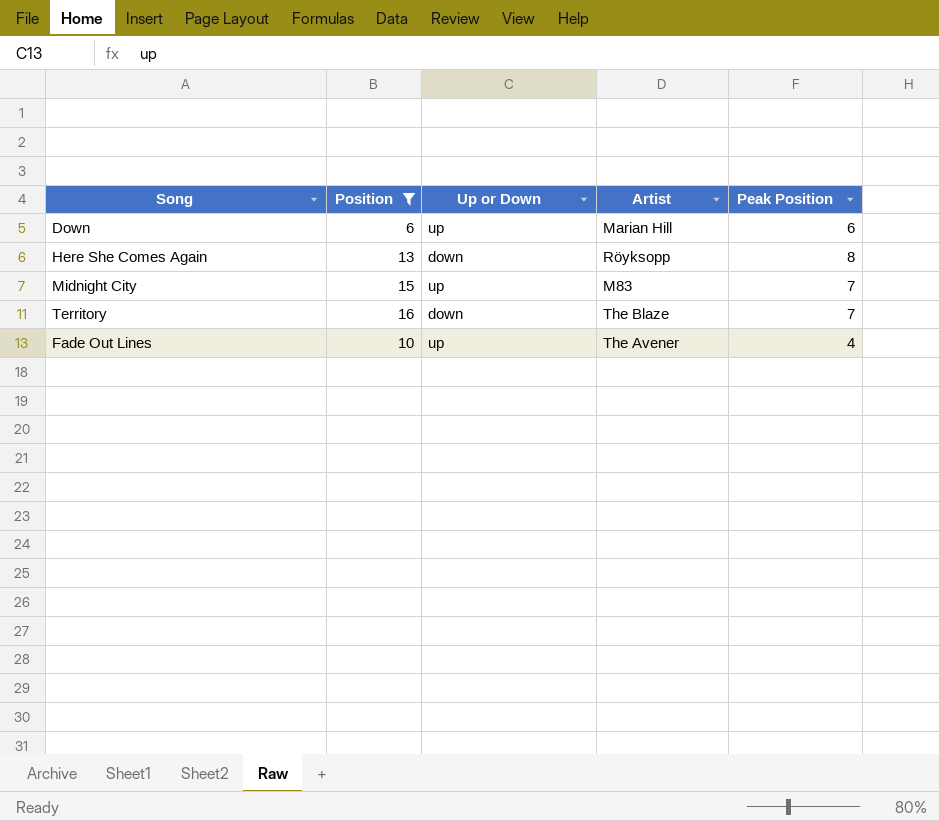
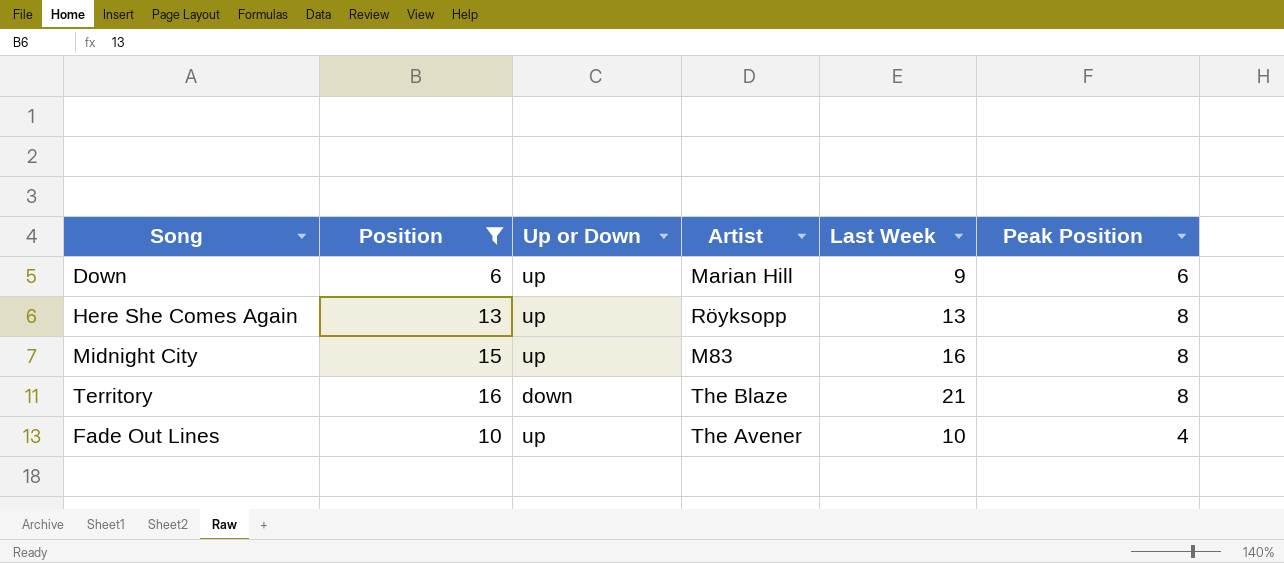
column Last Week | position: none -> 5
Here She Comes Again | Up or Down: down -> up
Midnight City | Peak Position: 7 -> 8
Territory | Peak Position: 7 -> 8

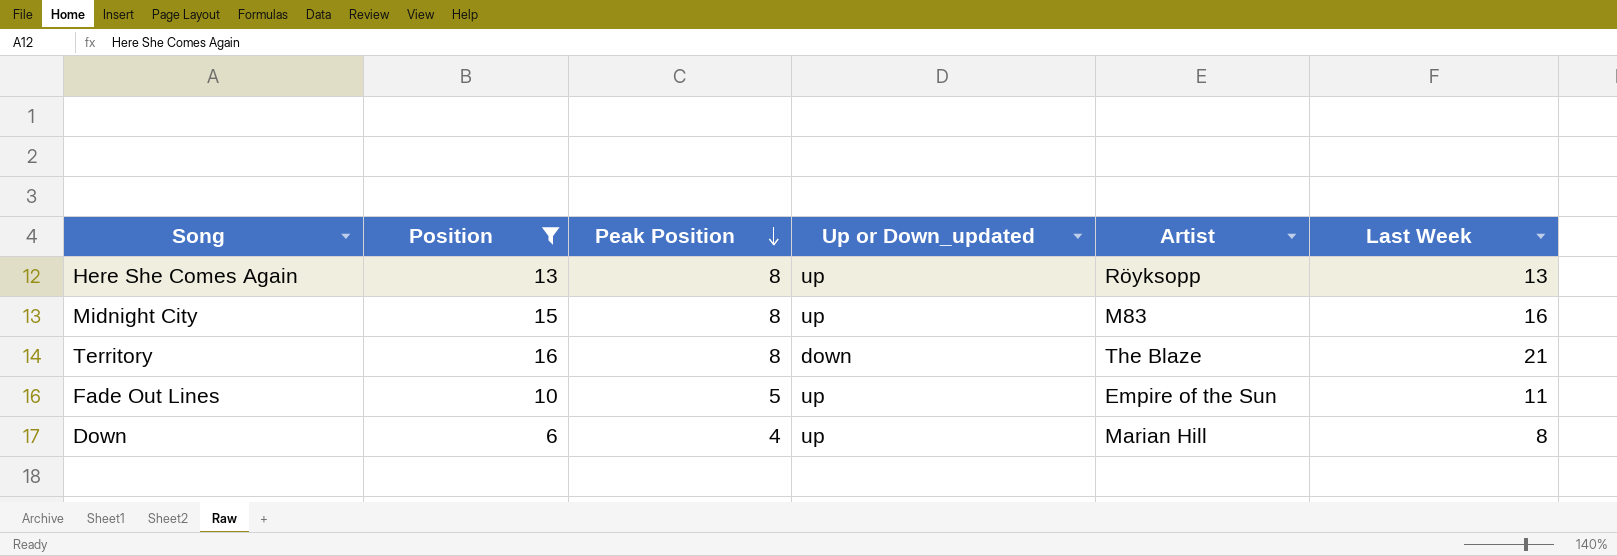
row order: none -> Peak Position descending
column Peak Position | position: 6 -> 3
column name: Up or Down -> Up or Down_updated
Fade Out Lines | Peak Position: 4 -> 5
Fade Out Lines | Artist: The Avener -> Empire of the Sun
Fade Out Lines | Last Week: 10 -> 11
Down | Peak Position: 6 -> 4
Down | Last Week: 9 -> 8

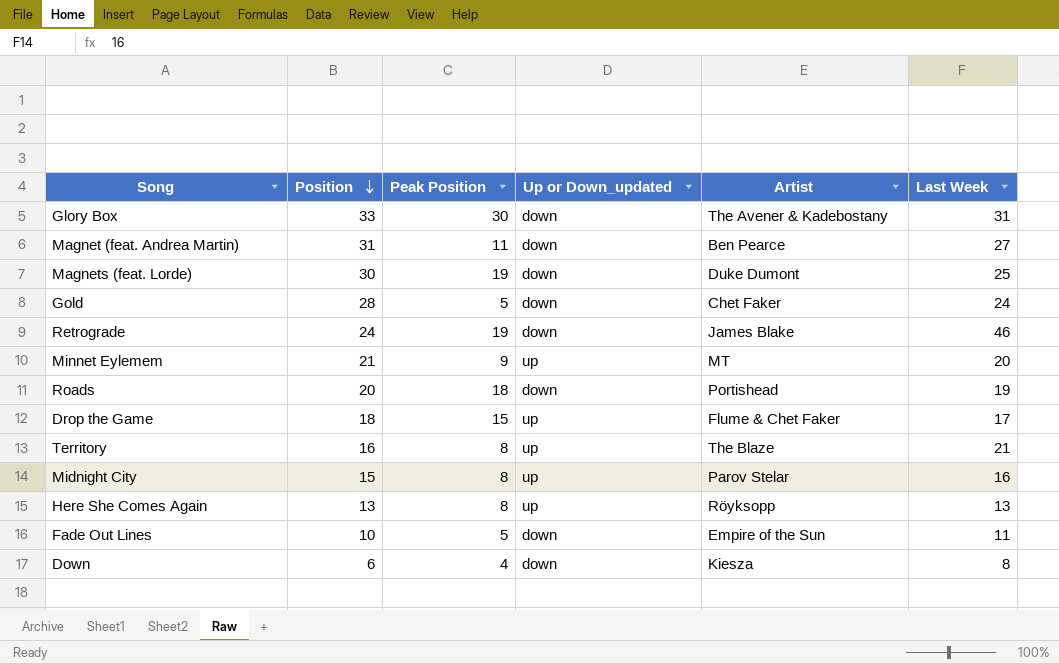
filter: Position <= 16 -> none
row order: Peak Position descending -> Position descending
Territory | Up or Down_updated: down -> up
Midnight City | Artist: M83 -> Parov Stelar
Fade Out Lines | Up or Down_updated: up -> down
Down | Up or Down_updated: up -> down
Down | Artist: Marian Hill -> Kiesza

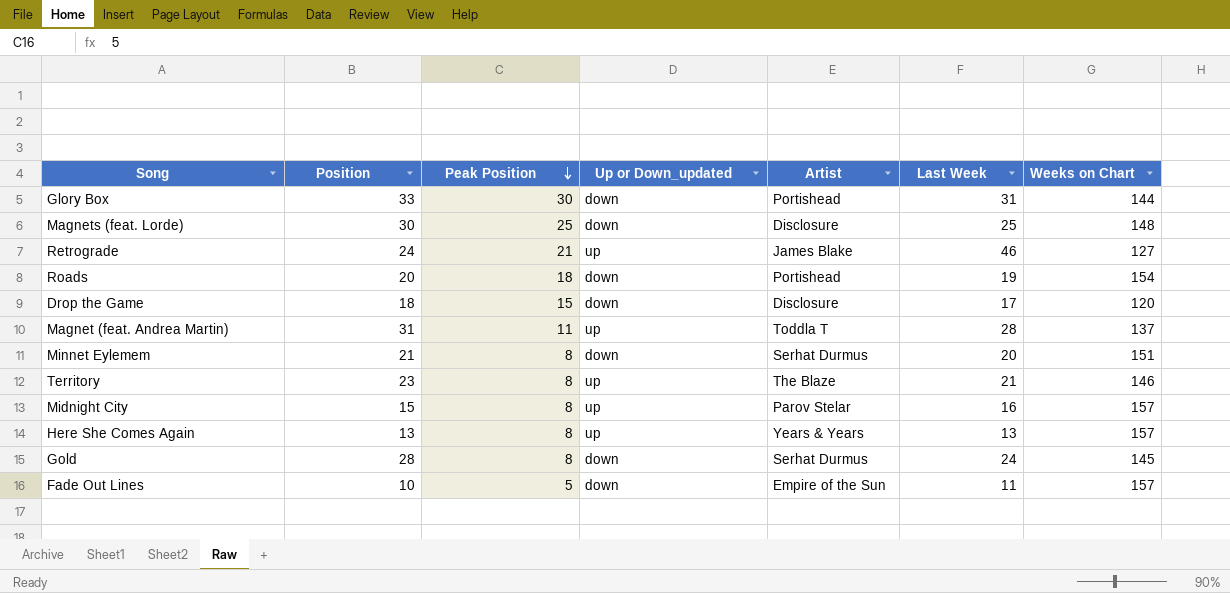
row order: Position descending -> Peak Position descending
column Weeks on Chart | position: none -> 7
row Down: 6 | 4 | down | Kiesza | 8 -> none
Glory Box | Artist: The Avener & Kadebostany -> Portishead
Magnets (feat. Lorde) | Peak Position: 19 -> 25
Magnets (feat. Lorde) | Artist: Duke Dumont -> Disclosure
Retrograde | Peak Position: 19 -> 21
Retrograde | Up or Down_updated: down -> up
Drop the Game | Up or Down_updated: up -> down
Drop the Game | Artist: Flume & Chet Faker -> Disclosure
Magnet (feat. Andrea Martin) | Up or Down_updated: down -> up
Magnet (feat. Andrea Martin) | Artist: Ben Pearce -> Toddla T
Magnet (feat. Andrea Martin) | Last Week: 27 -> 28
Minnet Eylemem | Peak Position: 9 -> 8
Minnet Eylemem | Up or Down_updated: up -> down
Minnet Eylemem | Artist: MT -> Serhat Durmus
Territory | Position: 16 -> 23
Here She Comes Again | Artist: Röyksopp -> Years & Years
Gold | Peak Position: 5 -> 8
Gold | Artist: Chet Faker -> Serhat Durmus

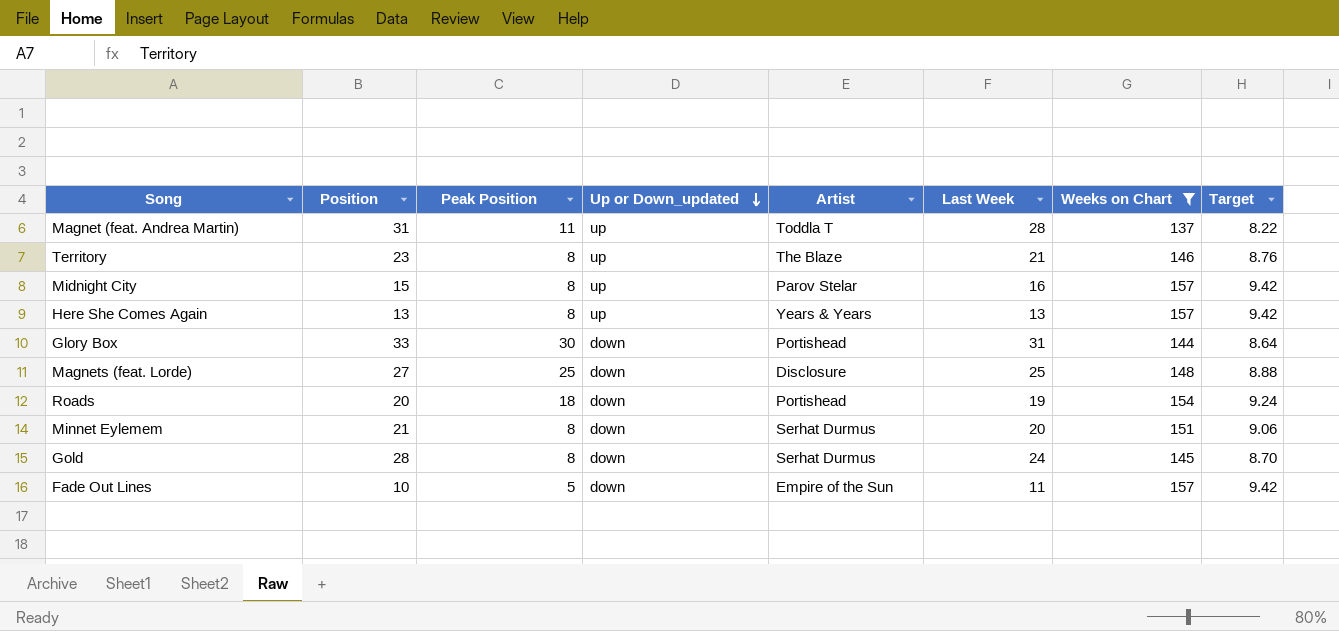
filter: none -> Weeks on Chart >= 137
row order: Peak Position descending -> Up or Down_updated descending
column Target | formula: none -> [Weeks on Chart] * 0.06
Magnets (feat. Lorde) | Position: 30 -> 27

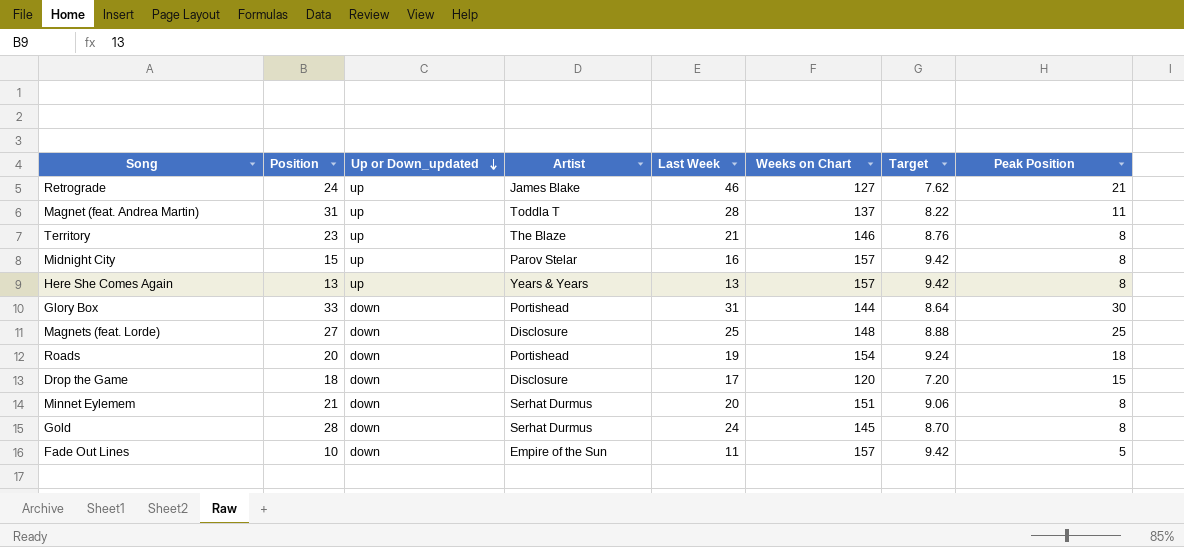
filter: Weeks on Chart >= 137 -> none
column Peak Position | position: 3 -> 8

